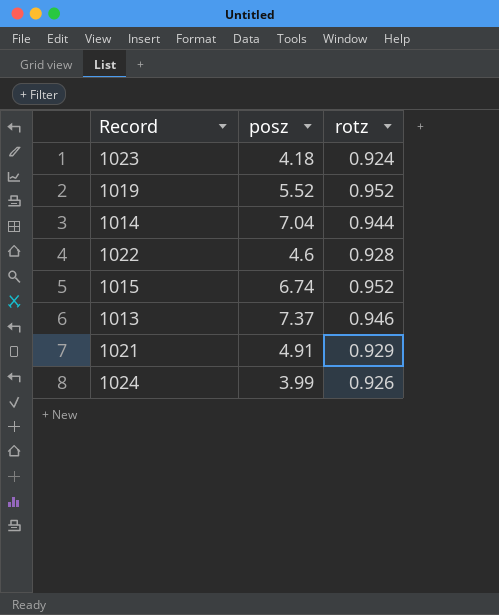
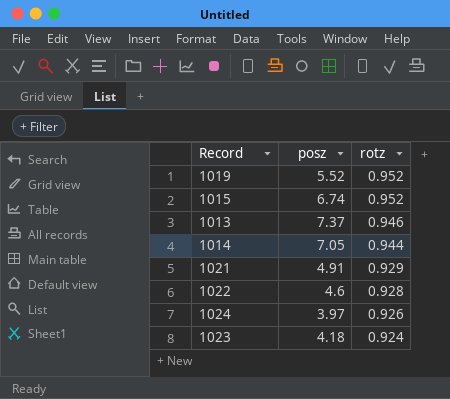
row order: none -> rotz descending
1014 | posz: 7.04 -> 7.05
1024 | posz: 3.99 -> 3.97

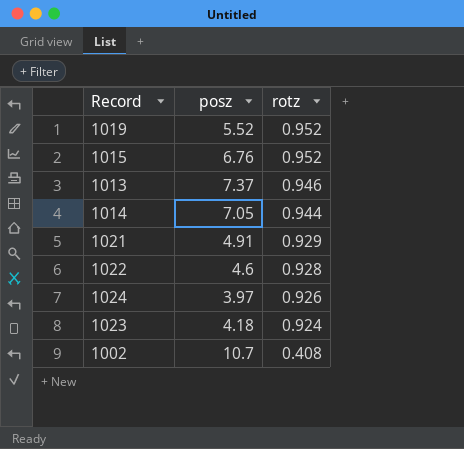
1015 | posz: 6.74 -> 6.76
row 1002: none -> 10.7 | 0.408

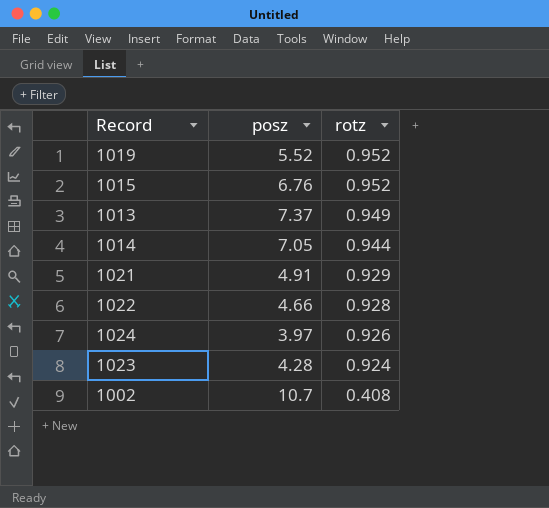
1013 | rotz: 0.946 -> 0.949
1022 | posz: 4.6 -> 4.66
1023 | posz: 4.18 -> 4.28

